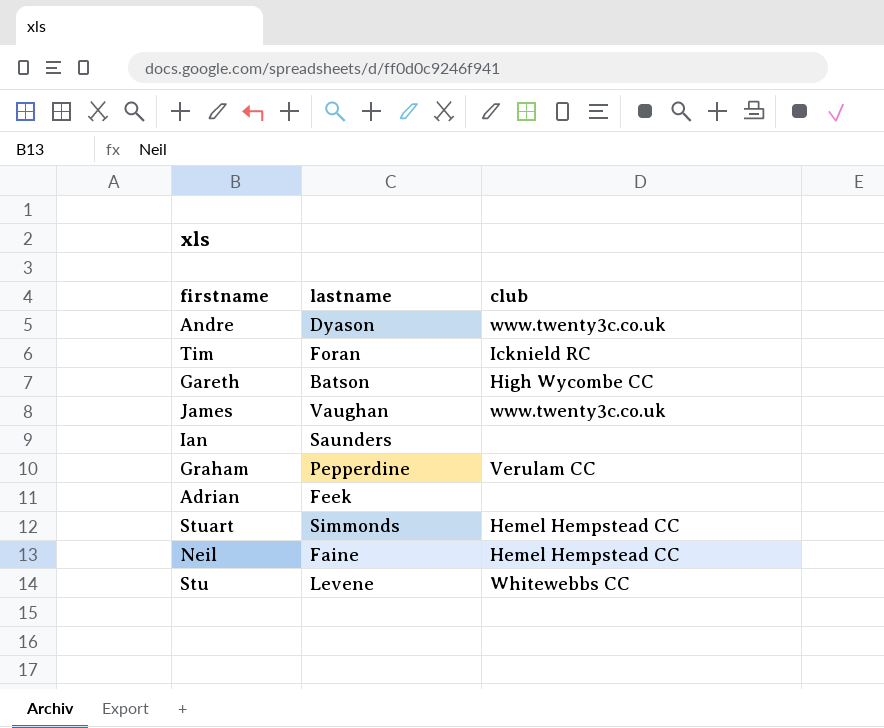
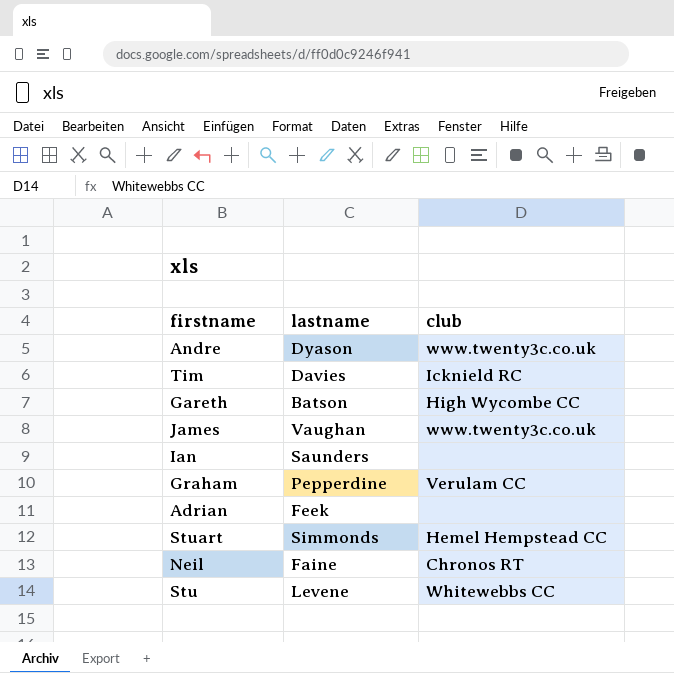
Tim | lastname: Foran -> Davies
Neil | club: Hemel Hempstead CC -> Chronos RT

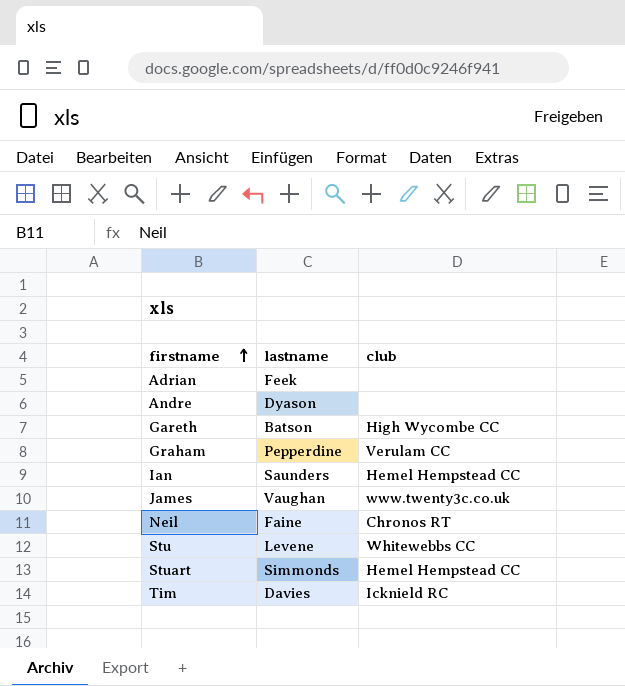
row order: none -> firstname ascending
Andre | club: www.twenty3c.co.uk -> none
Ian | club: none -> Hemel Hempstead CC

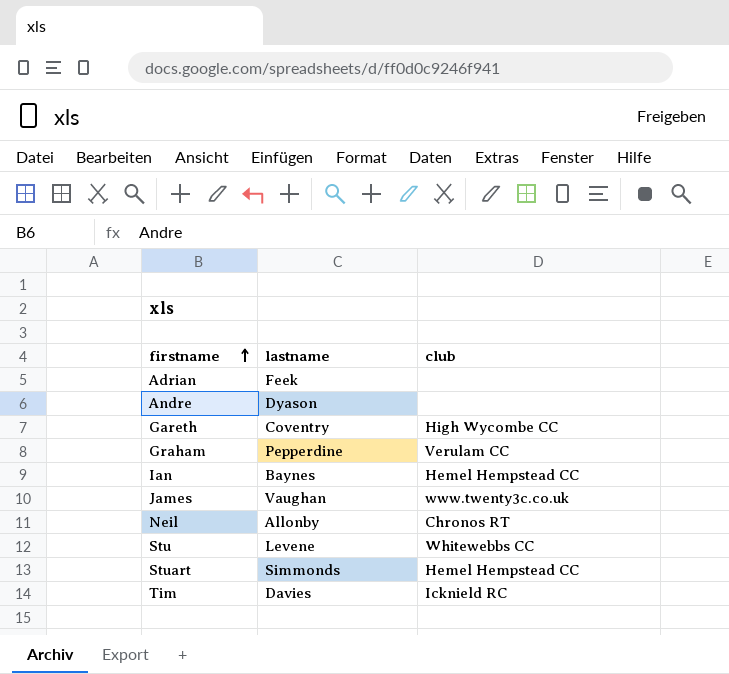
Gareth | lastname: Batson -> Coventry
Ian | lastname: Saunders -> Baynes
Neil | lastname: Faine -> Allonby

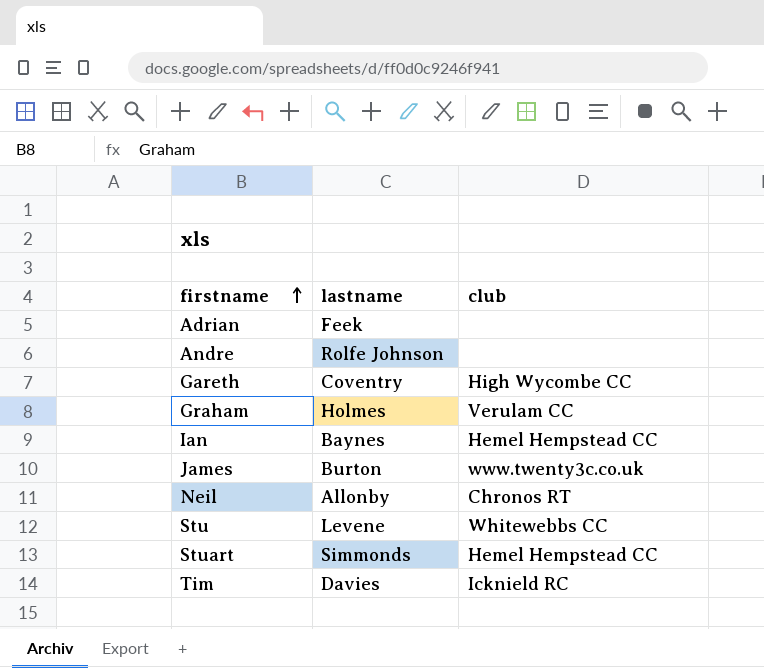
Andre | lastname: Dyason -> Rolfe Johnson
Graham | lastname: Pepperdine -> Holmes
James | lastname: Vaughan -> Burton

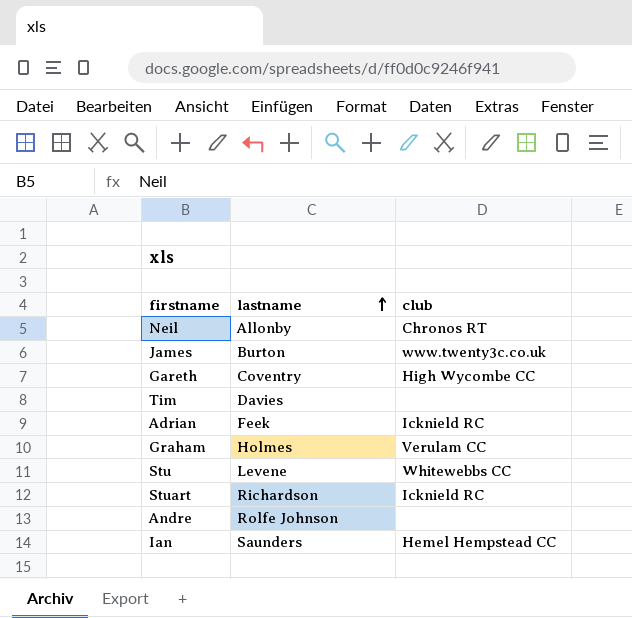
row order: firstname ascending -> lastname ascending
Tim | club: Icknield RC -> none
Adrian | club: none -> Icknield RC
Stuart | lastname: Simmonds -> Richardson
Stuart | club: Hemel Hempstead CC -> Icknield RC
Ian | lastname: Baynes -> Saunders

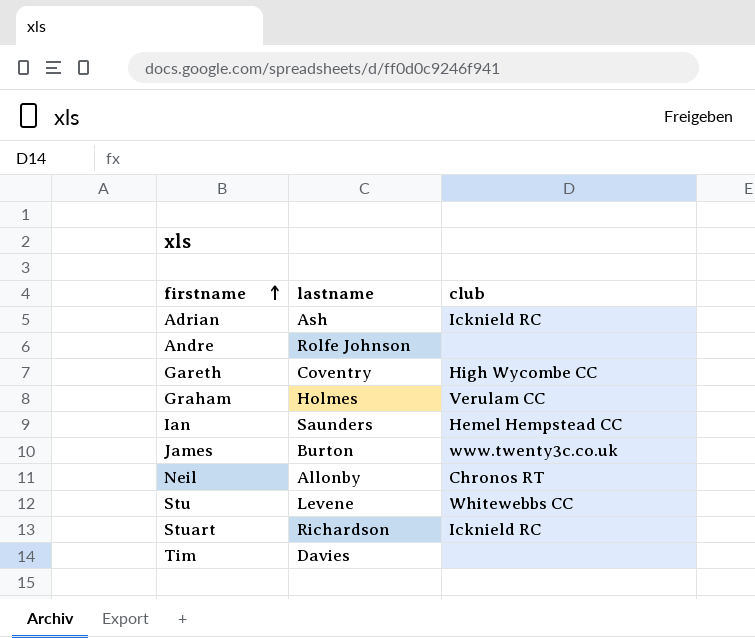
row order: lastname ascending -> firstname ascending
Adrian | lastname: Feek -> Ash

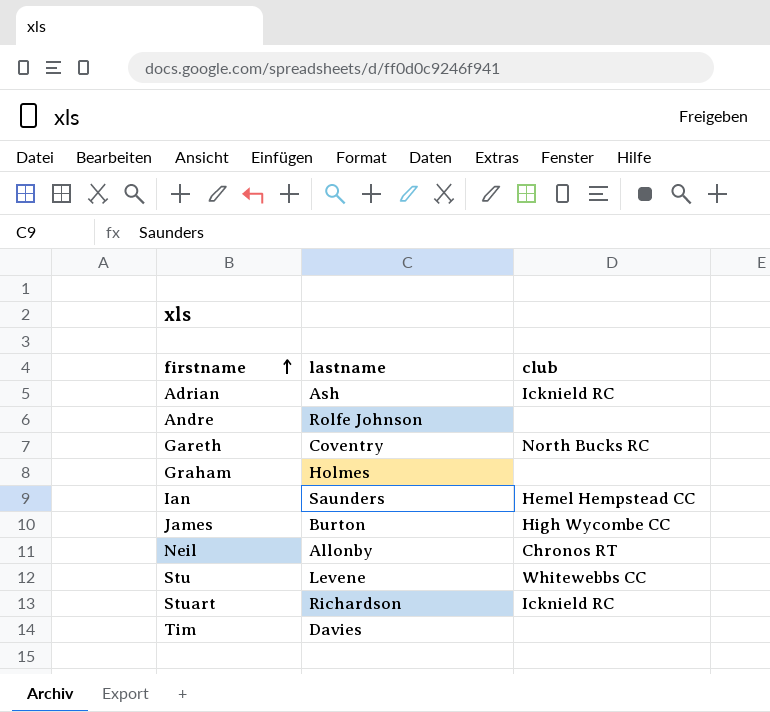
Gareth | club: High Wycombe CC -> North Bucks RC
Graham | club: Verulam CC -> none
James | club: www.twenty3c.co.uk -> High Wycombe CC

